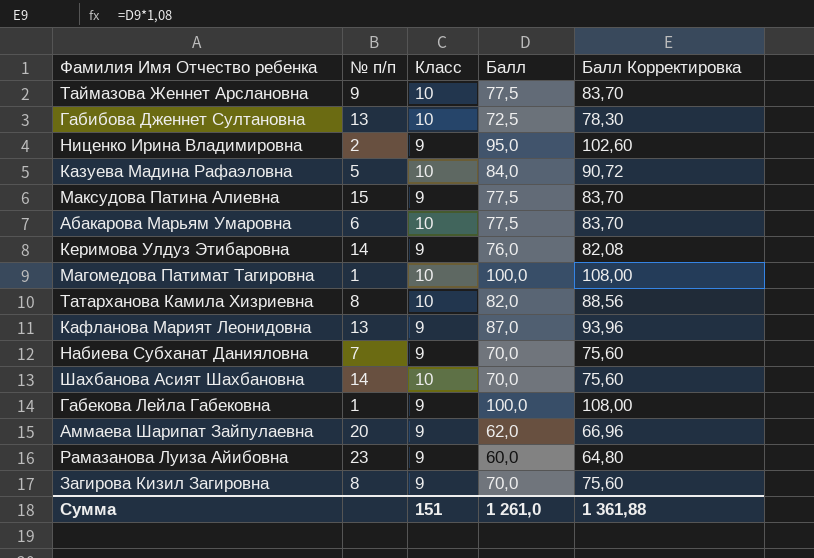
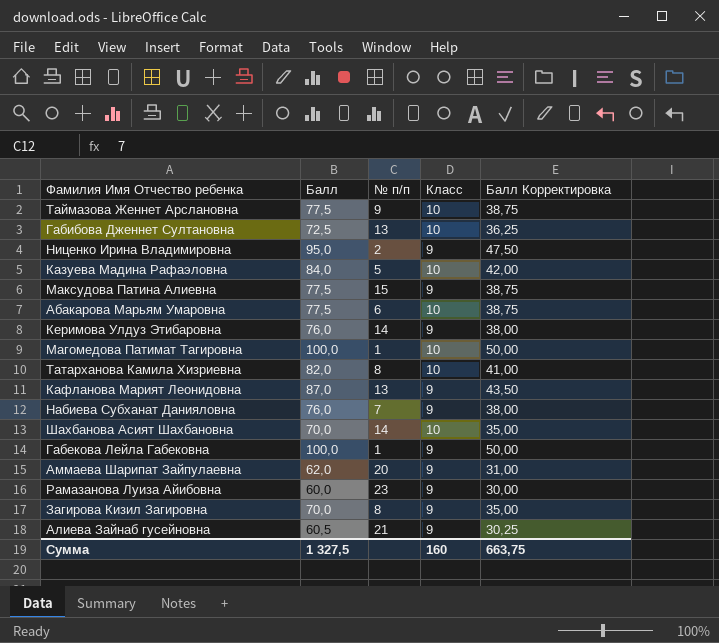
column Балл | position: 4 -> 2
column Балл Корректировка | formula: [Балл] * 1,08 -> [Балл] * 0,5
Набиева Субханат Данияловна | Балл: 70,0 -> 76,0
row Алиева Зайнаб гусейновна: none -> 60,5 | 21 | 9 | 30,25
Сумма | Балл: 1 261,0 -> 1 327,5
Сумма | Класс: 151 -> 160
Сумма | Балл Корректировка: 1 361,88 -> 663,75

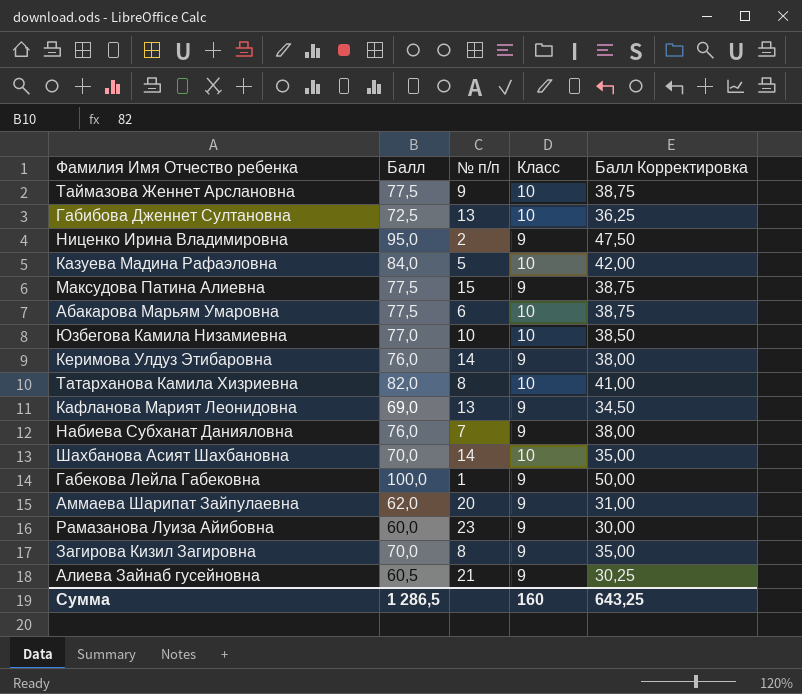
row Магомедова Патимат Тагировна: 100,0 | 1 | 10 | 50,00 -> none
row Юзбегова Камила Низамиевна: none -> 77,0 | 10 | 10 | 38,50
Кафланова Марият Леонидовна | Балл: 87,0 -> 69,0
Кафланова Марият Леонидовна | Балл Корректировка: 43,50 -> 34,50
Сумма | Балл: 1 327,5 -> 1 286,5
Сумма | Балл Корректировка: 663,75 -> 643,25

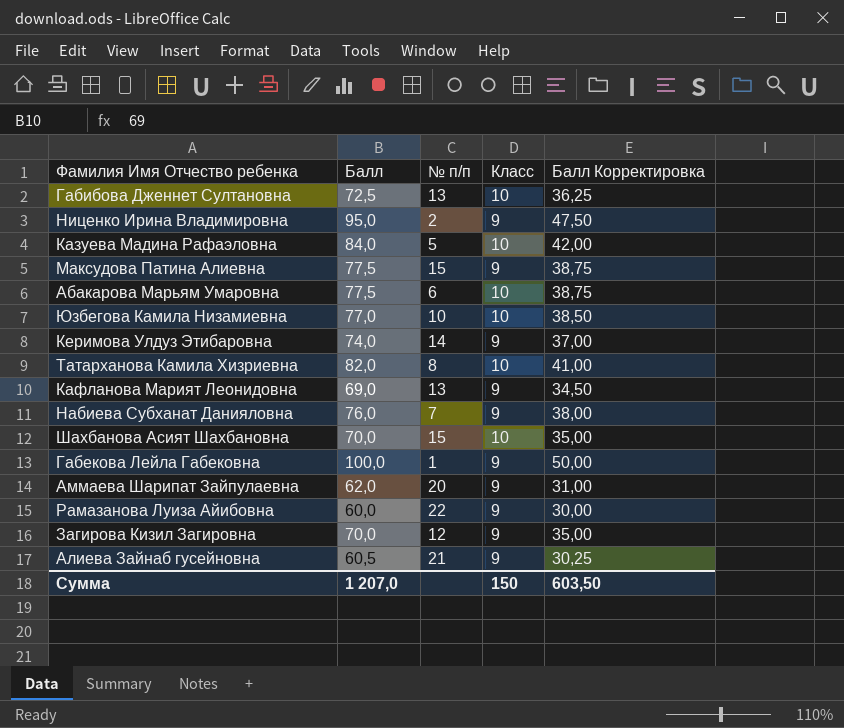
row Таймазова Женнет Арслановна: 77,5 | 9 | 10 | 38,75 -> none
Керимова Улдуз Этибаровна | Балл: 76,0 -> 74,0
Керимова Улдуз Этибаровна | Балл Корректировка: 38,00 -> 37,00
Шахбанова Асият Шахбановна | № п/п: 14 -> 15
Рамазанова Луиза Айибовна | № п/п: 23 -> 22
Загирова Кизил Загировна | № п/п: 8 -> 12
Сумма | Балл: 1 286,5 -> 1 207,0
Сумма | Класс: 160 -> 150
Сумма | Балл Корректировка: 643,25 -> 603,50

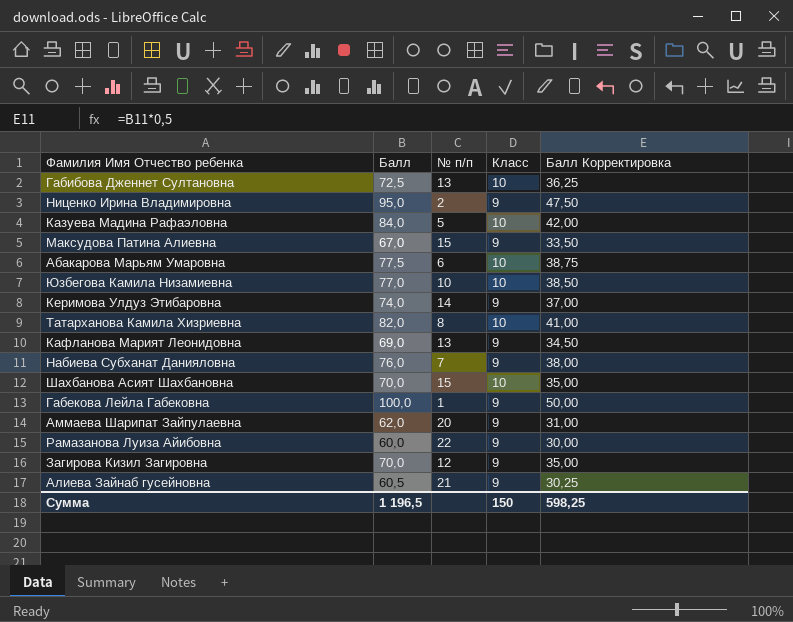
Максудова Патина Алиевна | Балл: 77,5 -> 67,0
Максудова Патина Алиевна | Балл Корректировка: 38,75 -> 33,50
Сумма | Балл: 1 207,0 -> 1 196,5
Сумма | Балл Корректировка: 603,50 -> 598,25

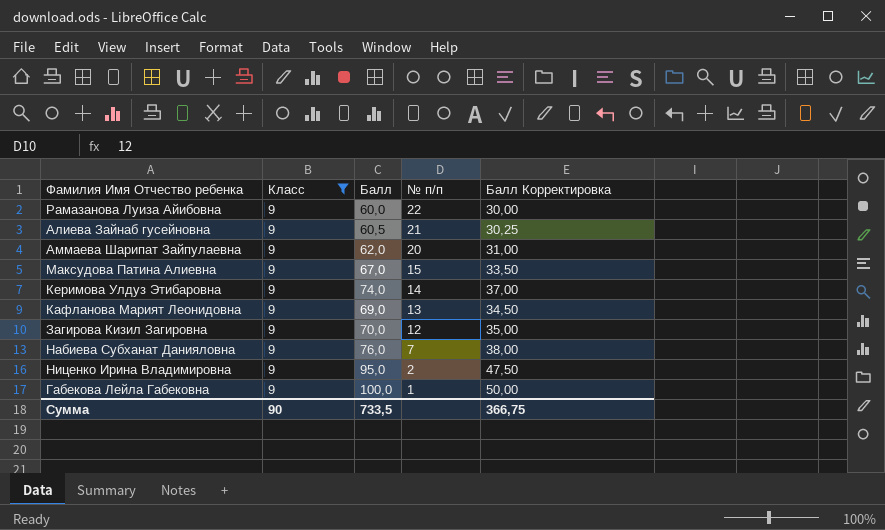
filter: none -> Класс = 9
row order: none -> № п/п descending
column Класс | position: 4 -> 2
Сумма | Класс: 150 -> 90
Сумма | Балл: 1 196,5 -> 733,5
Сумма | Балл Корректировка: 598,25 -> 366,75

